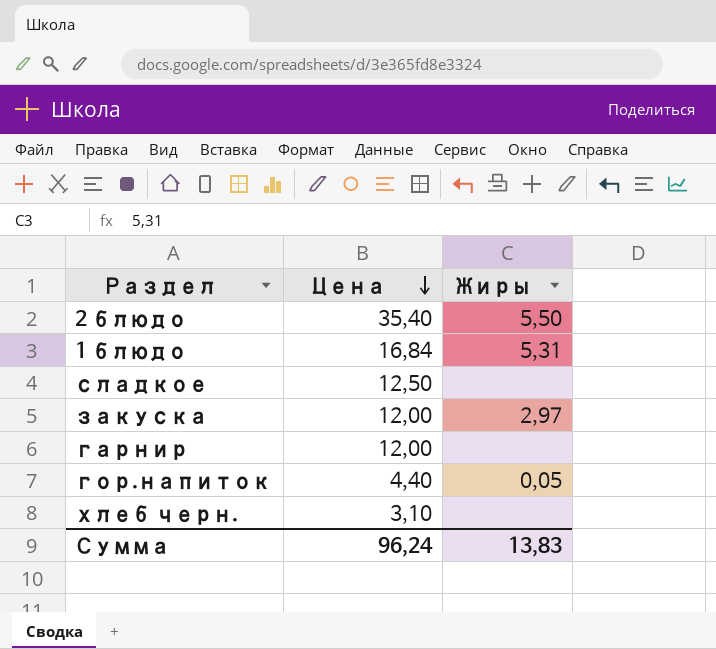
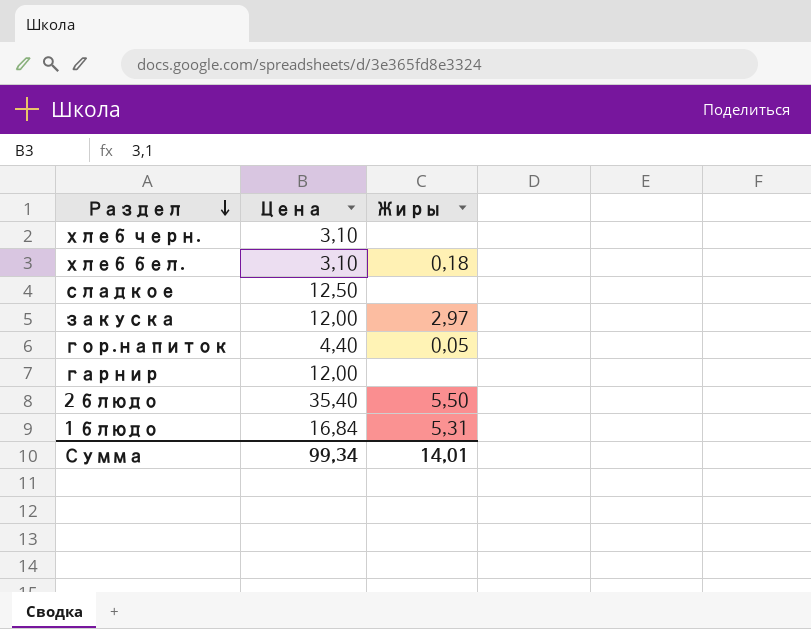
row order: Цена descending -> Раздел descending
row хлеб бел.: none -> 3,10 | 0,18
Сумма | Цена: 96,24 -> 99,34
Сумма | Жиры: 13,83 -> 14,01

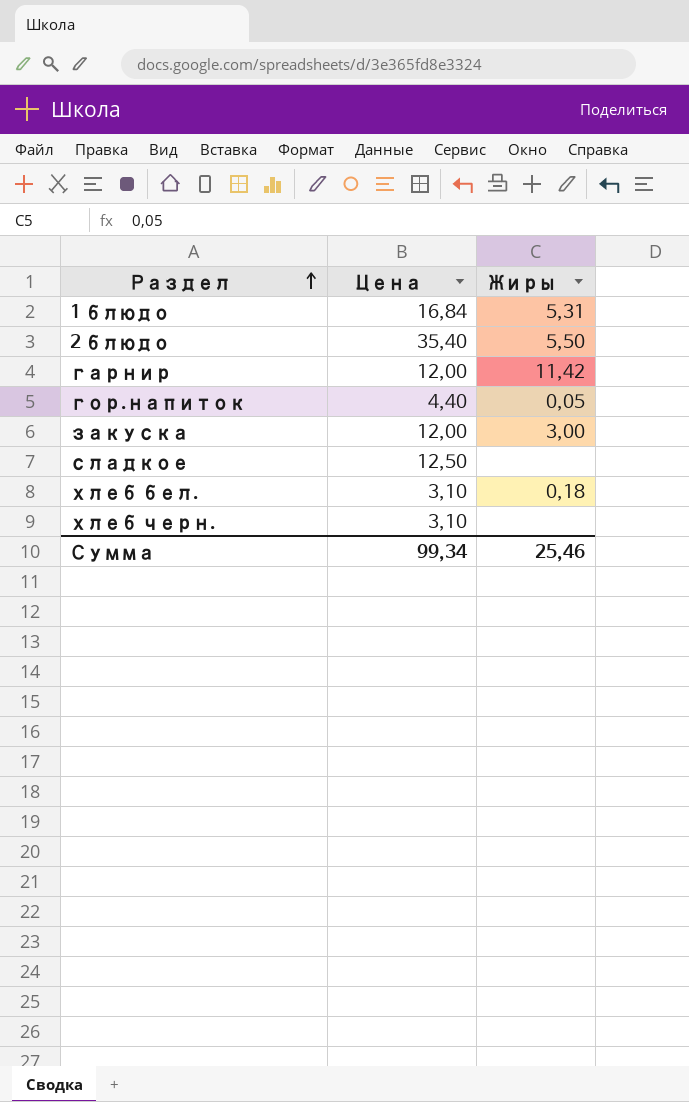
row order: Раздел descending -> Раздел ascending
гарнир | Жиры: none -> 11,42
закуска | Жиры: 2,97 -> 3,00
Сумма | Жиры: 14,01 -> 25,46

